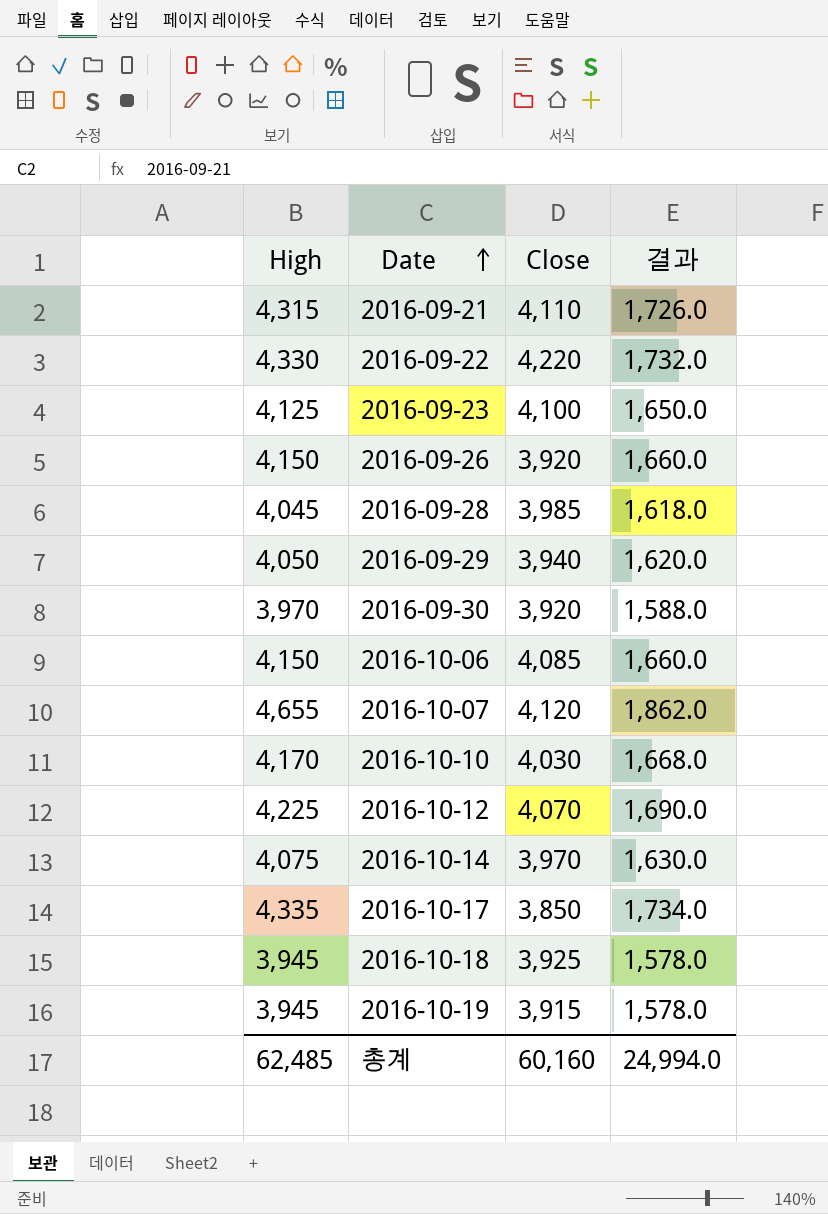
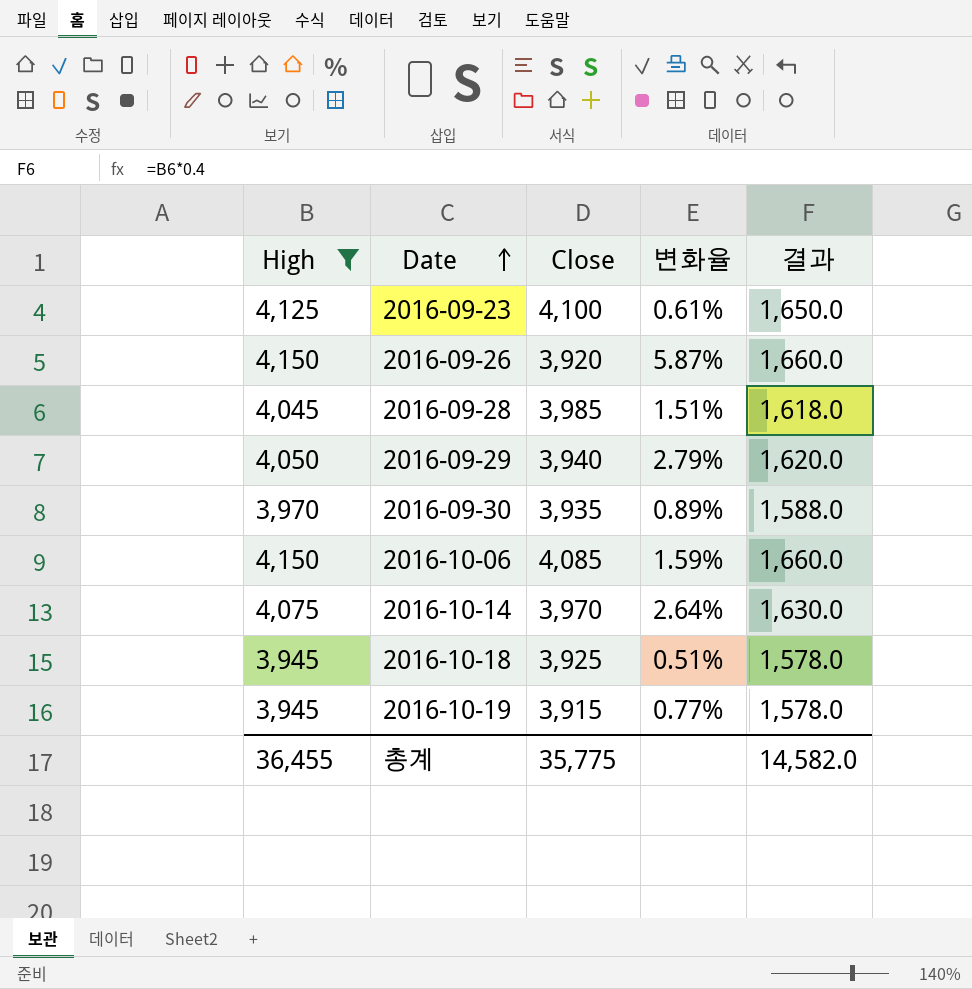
filter: none -> High <= 4,150
column 변화율 | formula: none -> ([High] - [Close]) / [Close]
2016-09-30 | Close: 3,920 -> 3,935
총계 | High: 62,485 -> 36,455
총계 | Close: 60,160 -> 35,775
총계 | 결과: 24,994.0 -> 14,582.0

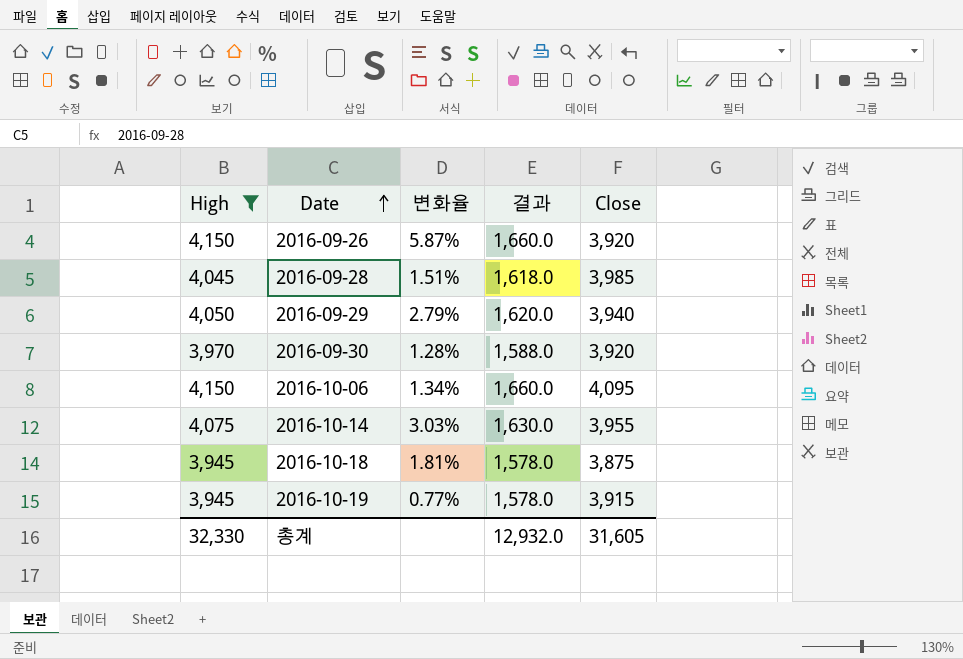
column Close | position: 3 -> 5
row 2016-09-23: 4,125 | 4,100 | 0.61% | 1,650.0 -> none
2016-09-30 | 변화율: 0.89% -> 1.28%
2016-09-30 | Close: 3,935 -> 3,920
2016-10-06 | 변화율: 1.59% -> 1.34%
2016-10-06 | Close: 4,085 -> 4,095
2016-10-14 | 변화율: 2.64% -> 3.03%
2016-10-14 | Close: 3,970 -> 3,955
2016-10-18 | 변화율: 0.51% -> 1.81%
2016-10-18 | Close: 3,925 -> 3,875
총계 | High: 36,455 -> 32,330
총계 | 결과: 14,582.0 -> 12,932.0
총계 | Close: 35,775 -> 31,605

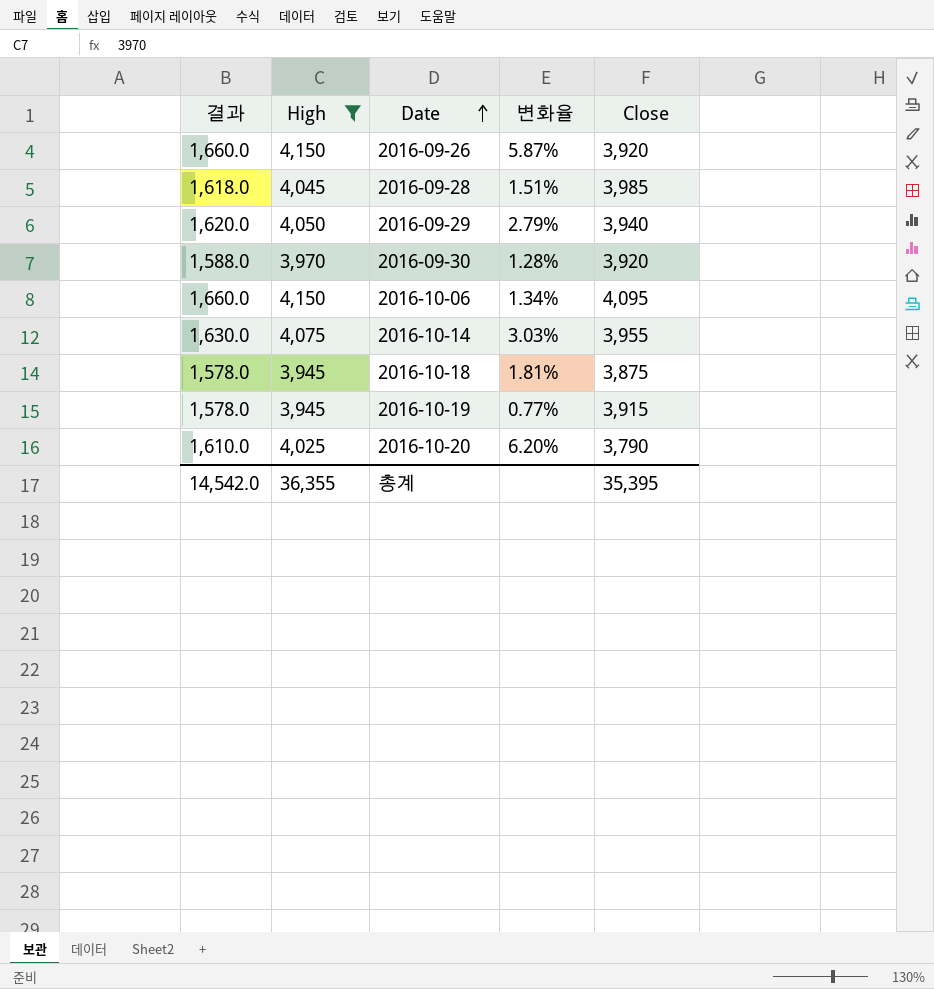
column 결과 | position: 4 -> 1
row 2016-10-20: none -> 1,610.0 | 4,025 | 6.20% | 3,790
총계 | 결과: 12,932.0 -> 14,542.0
총계 | High: 32,330 -> 36,355
총계 | Close: 31,605 -> 35,395

